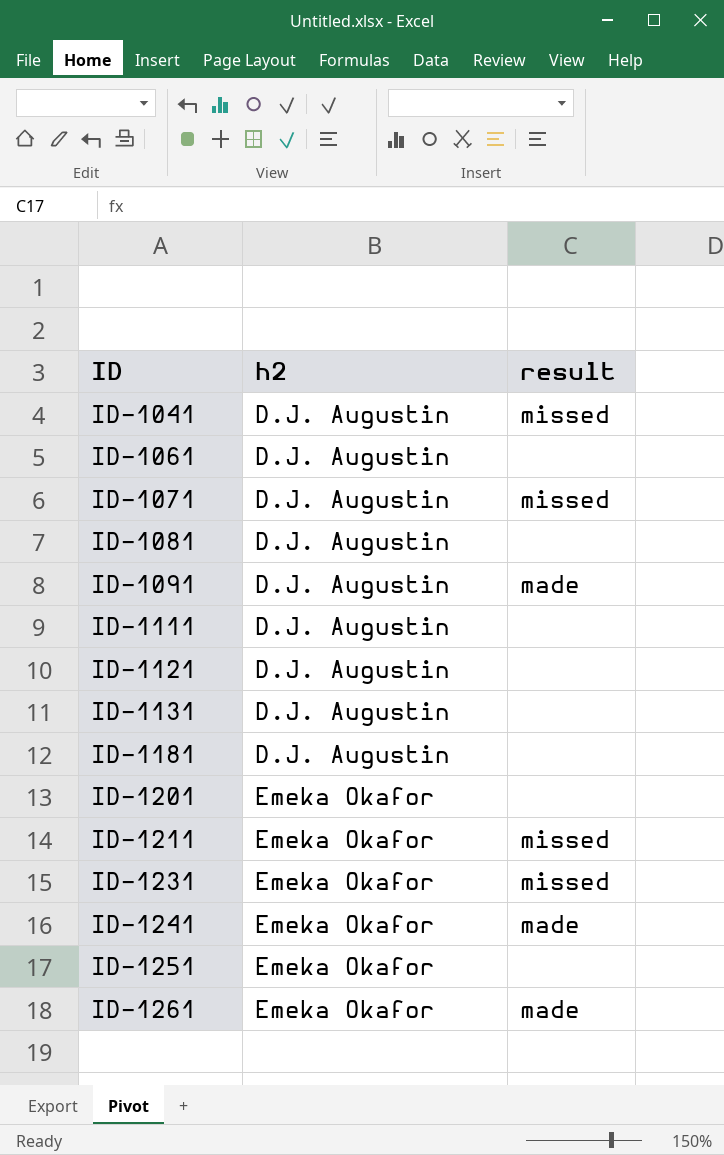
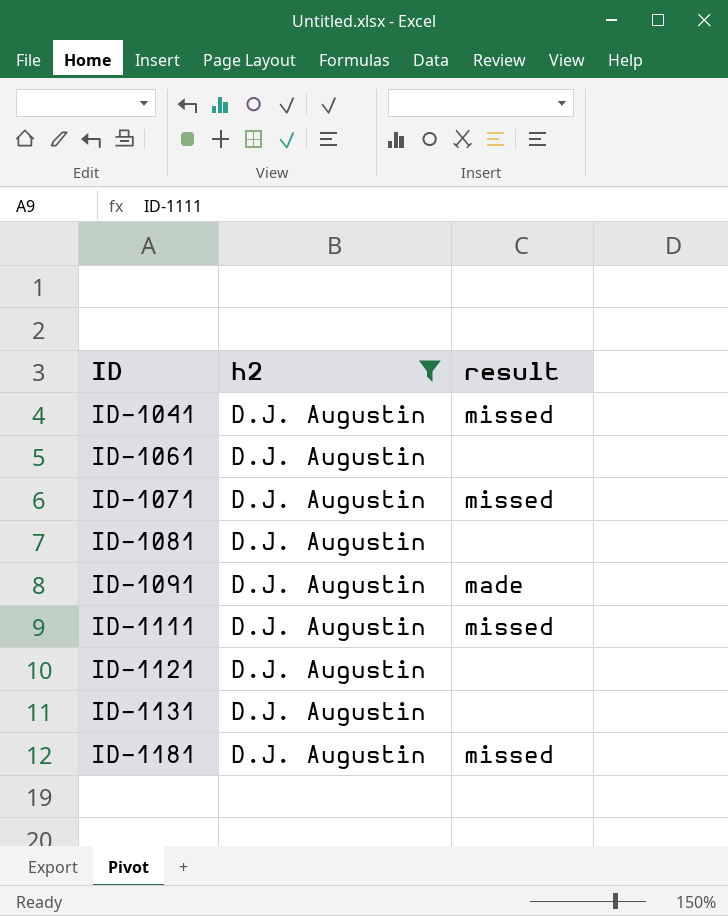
filter: none -> h2 = D.J. Augustin
ID-1111 | result: none -> missed
ID-1181 | result: none -> missed

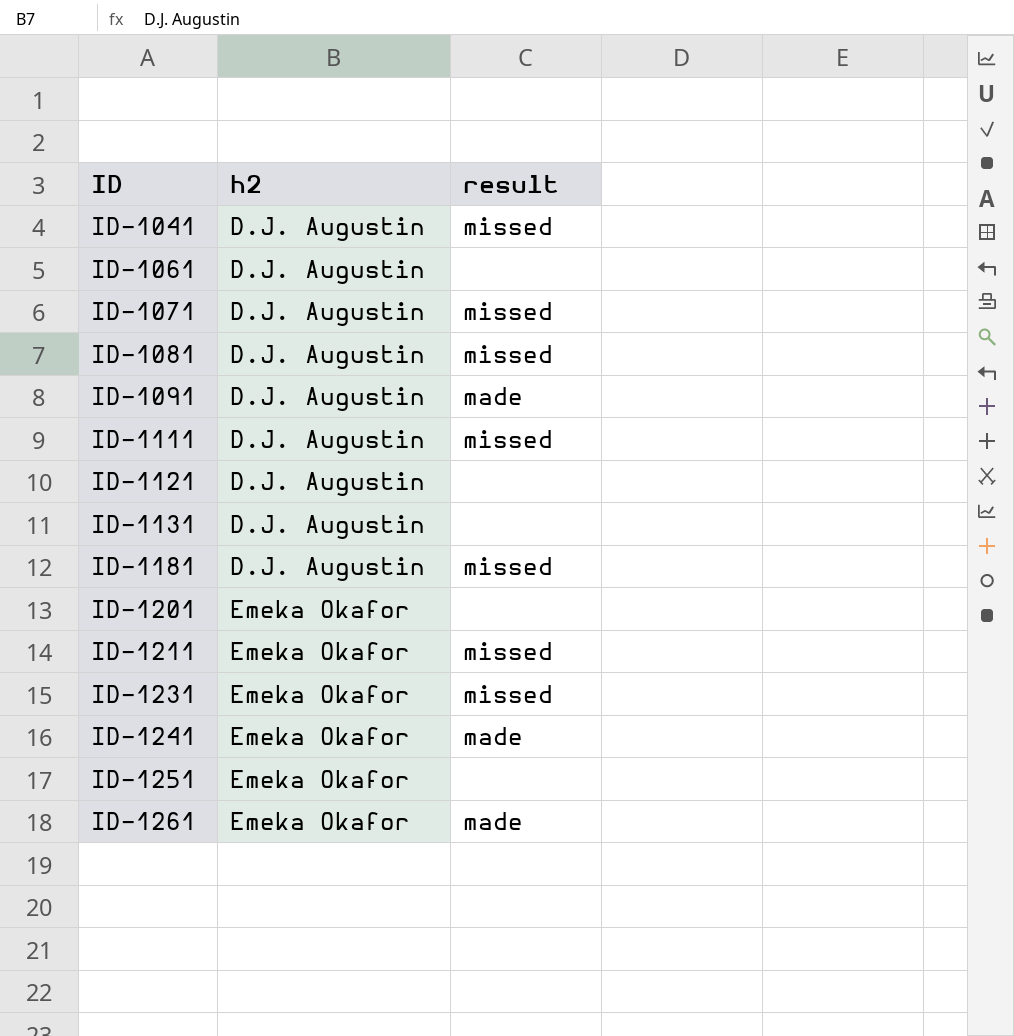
filter: h2 = D.J. Augustin -> none
ID-1081 | result: none -> missed

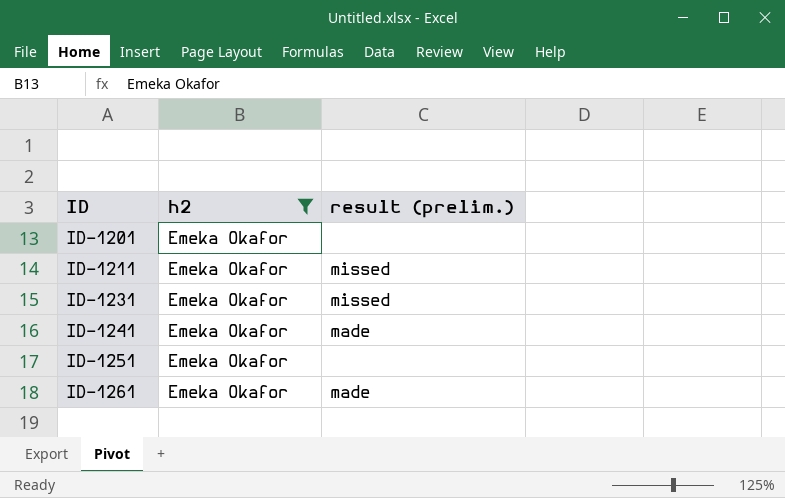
filter: none -> h2 = Emeka Okafor
column name: result -> result (prelim.)

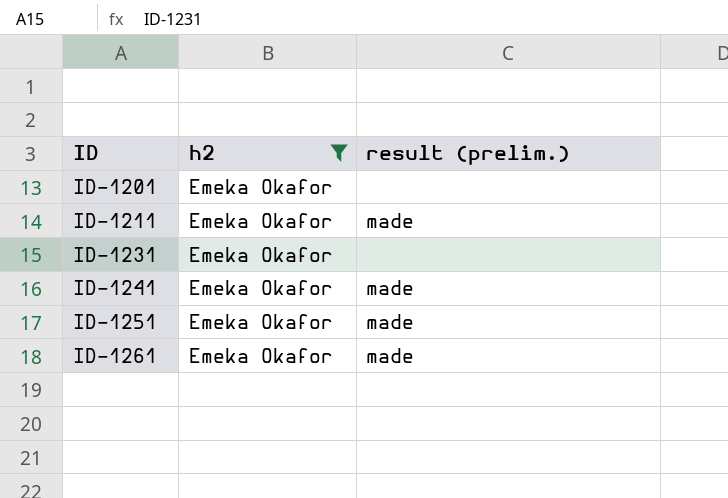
ID-1211 | result (prelim.): missed -> made
ID-1231 | result (prelim.): missed -> none
ID-1251 | result (prelim.): none -> made

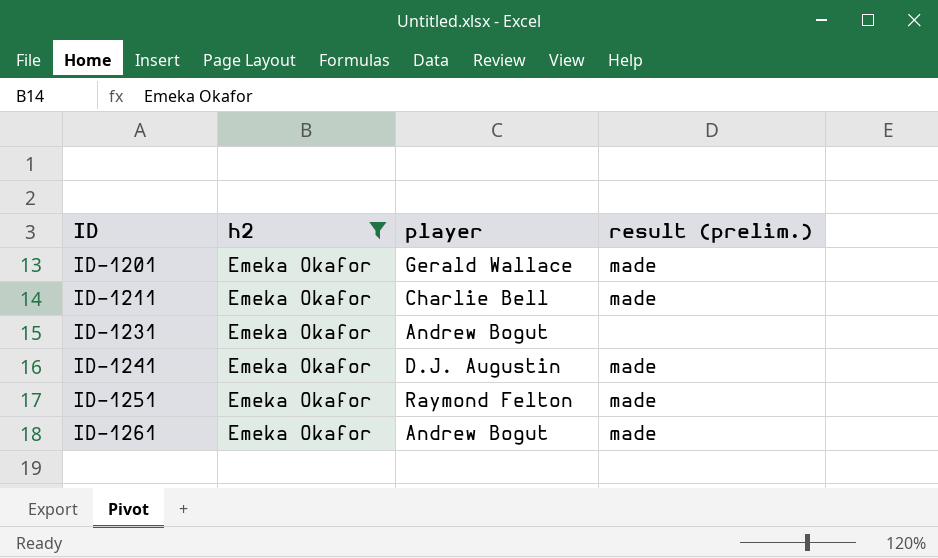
column player | position: none -> 3
ID-1201 | result (prelim.): none -> made

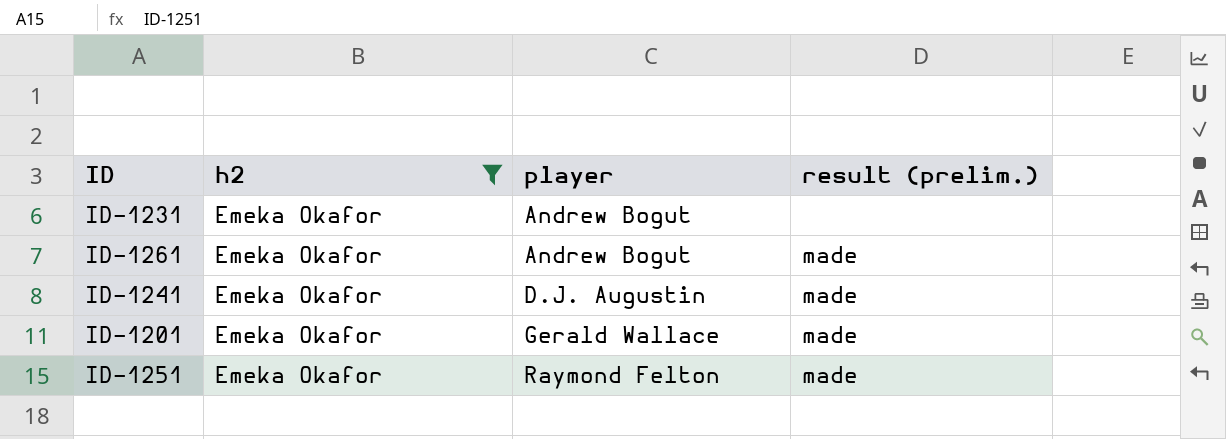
row order: ID ascending -> player ascending
row ID-1211: Emeka Okafor | Charlie Bell | made -> none

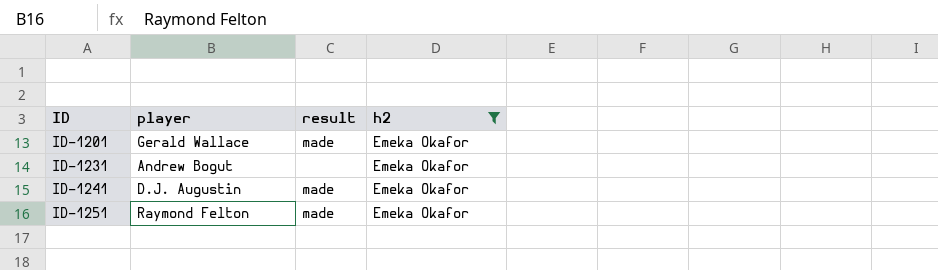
row order: player ascending -> ID ascending
column name: result (prelim.) -> result
column h2 | position: 2 -> 4
row ID-1261: Emeka Okafor | Andrew Bogut | made -> none

